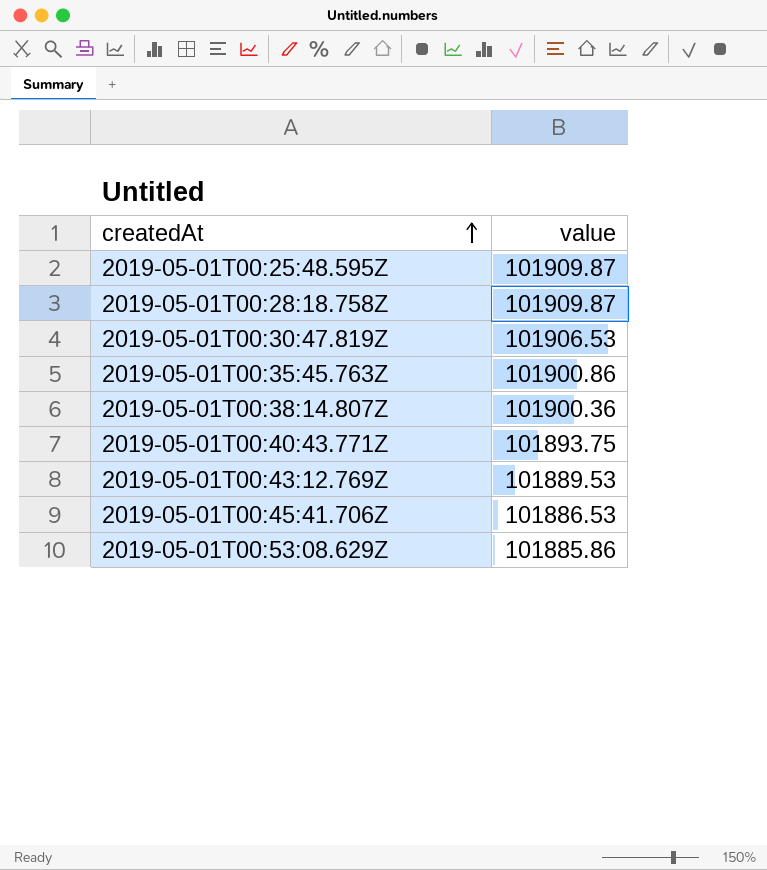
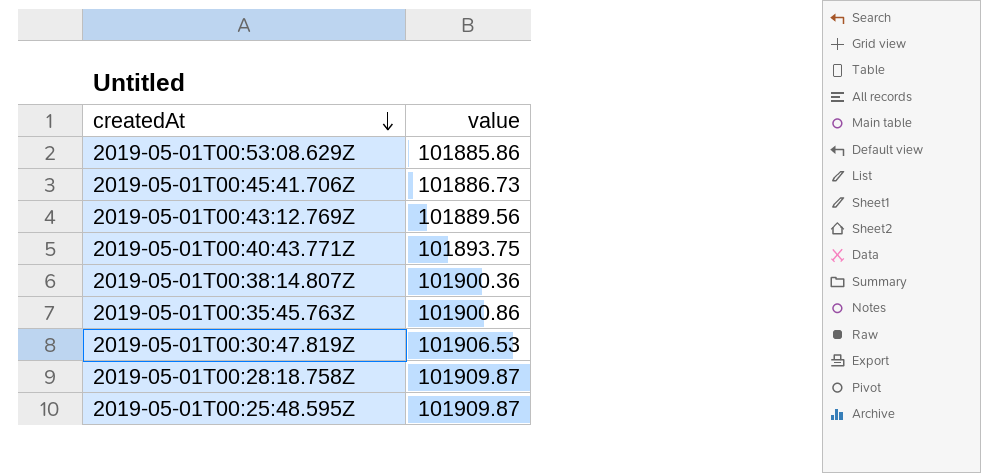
row order: createdAt ascending -> createdAt descending
2019-05-01T00:45:41.706Z | value: 101886.53 -> 101886.73
2019-05-01T00:43:12.769Z | value: 101889.53 -> 101889.56

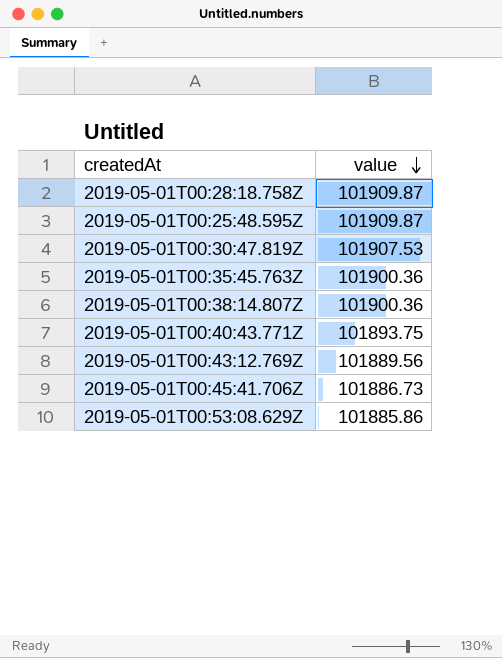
row order: createdAt descending -> value descending
2019-05-01T00:30:47.819Z | value: 101906.53 -> 101907.53
2019-05-01T00:35:45.763Z | value: 101900.86 -> 101900.36

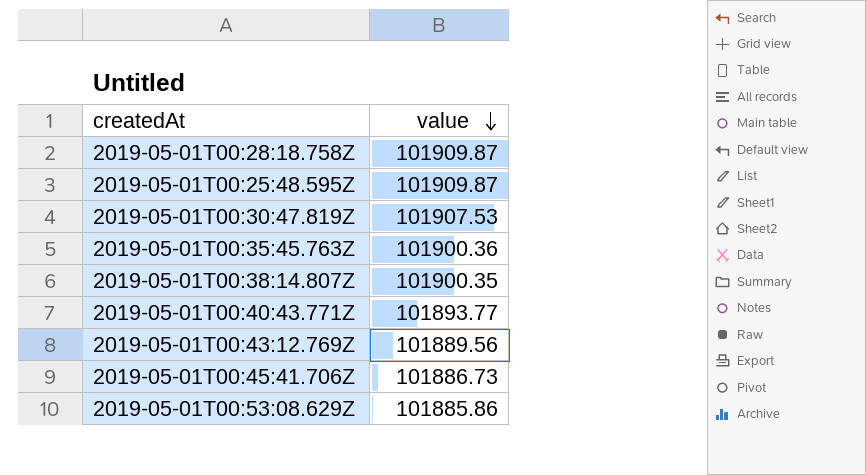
2019-05-01T00:38:14.807Z | value: 101900.36 -> 101900.35
2019-05-01T00:40:43.771Z | value: 101893.75 -> 101893.77

